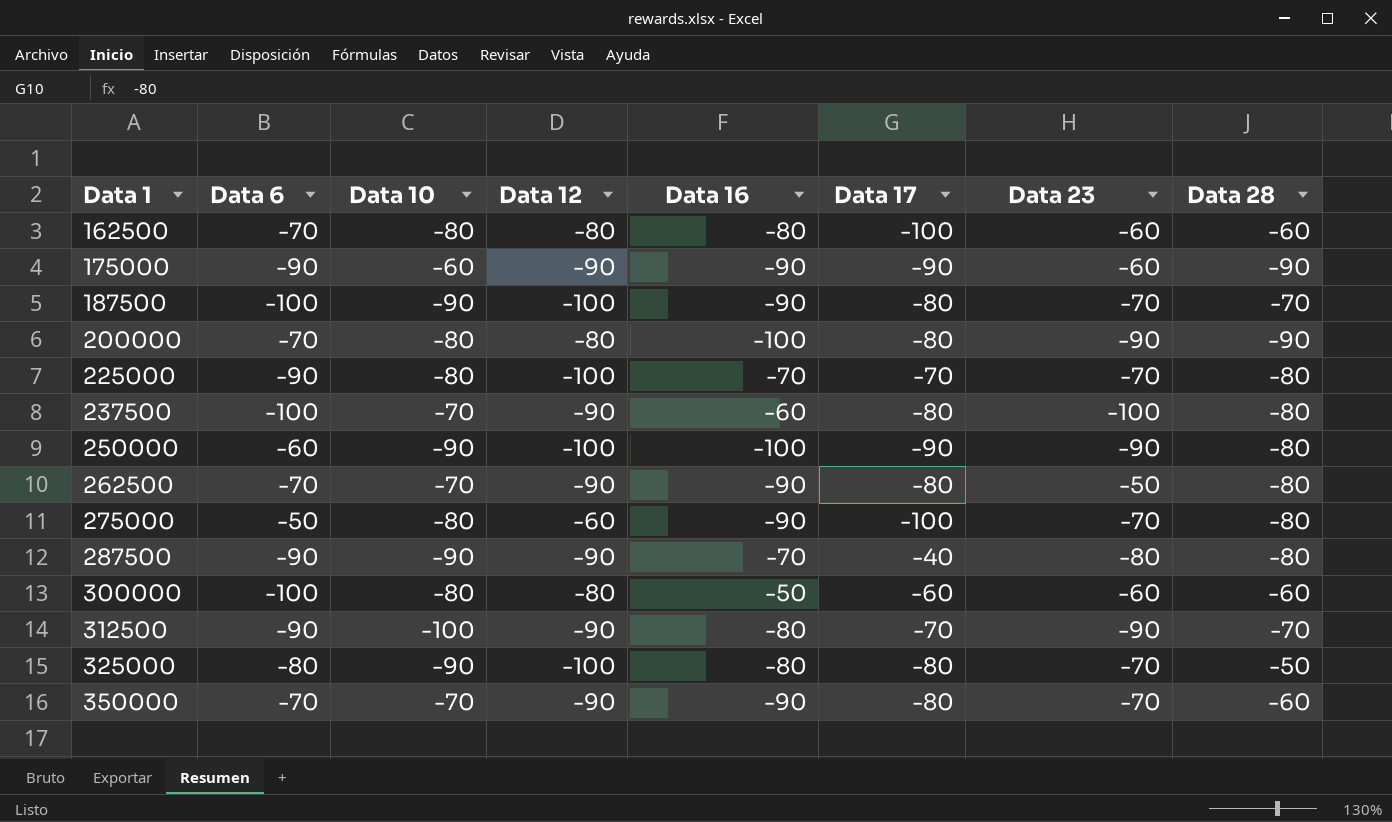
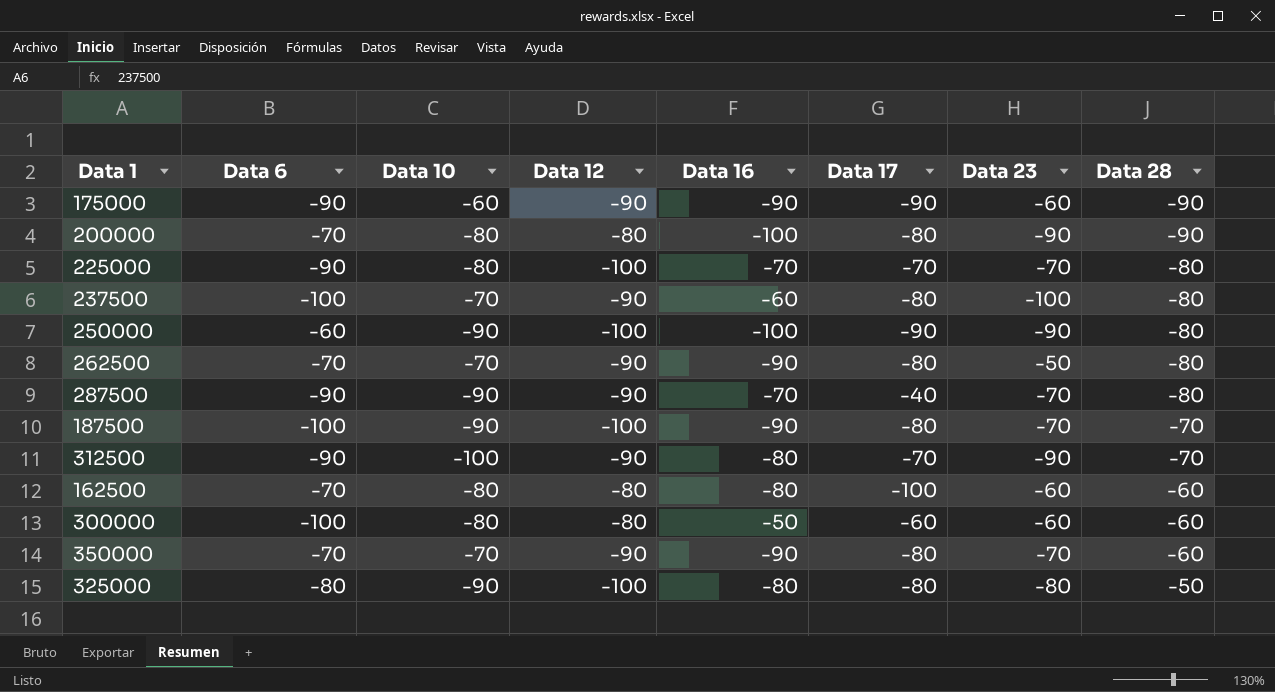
row order: Data 1 ascending -> Data 28 ascending
row 275000: -50 | -80 | -60 | -90 | -100 | -70 | -80 -> none
287500 | Data 23: -80 -> -70
325000 | Data 23: -70 -> -80

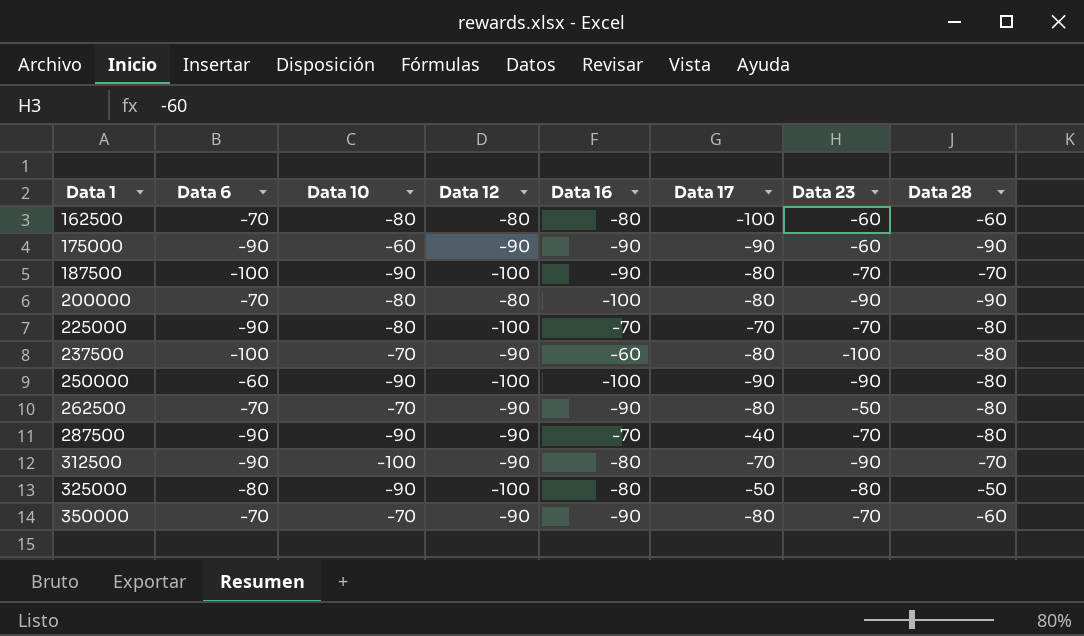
row order: Data 28 ascending -> Data 1 ascending
row 300000: -100 | -80 | -80 | -50 | -60 | -60 | -60 -> none
325000 | Data 17: -80 -> -50

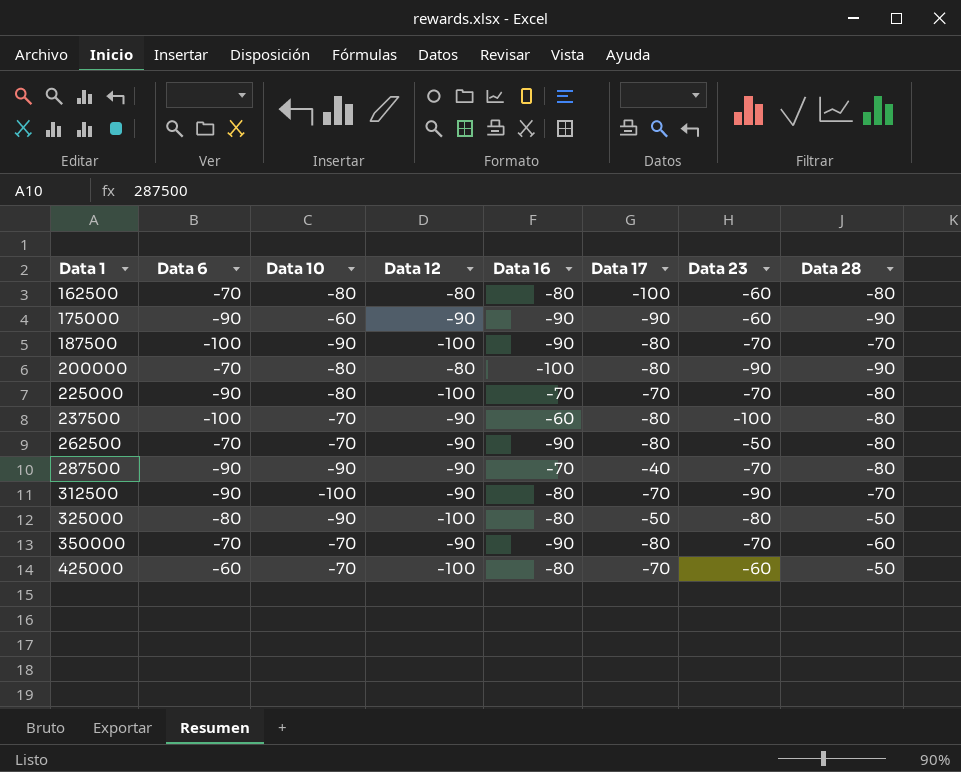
row 250000: -60 | -90 | -100 | -100 | -90 | -90 | -80 -> none
162500 | Data 28: -60 -> -80
row 425000: none -> -60 | -70 | -100 | -80 | -70 | -60 | -50

